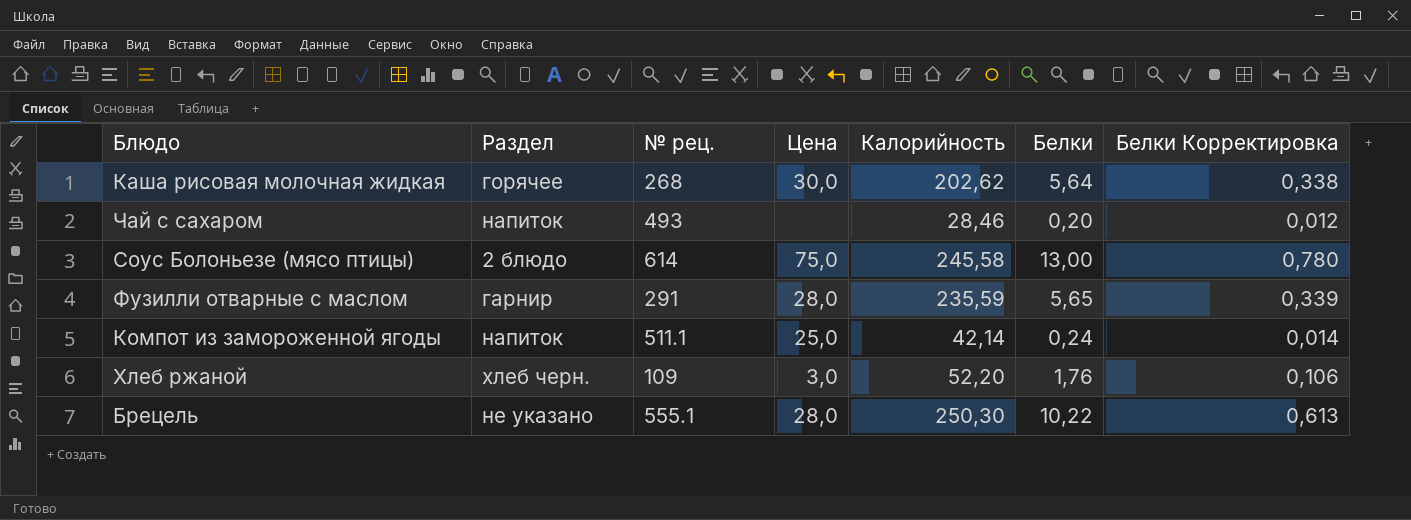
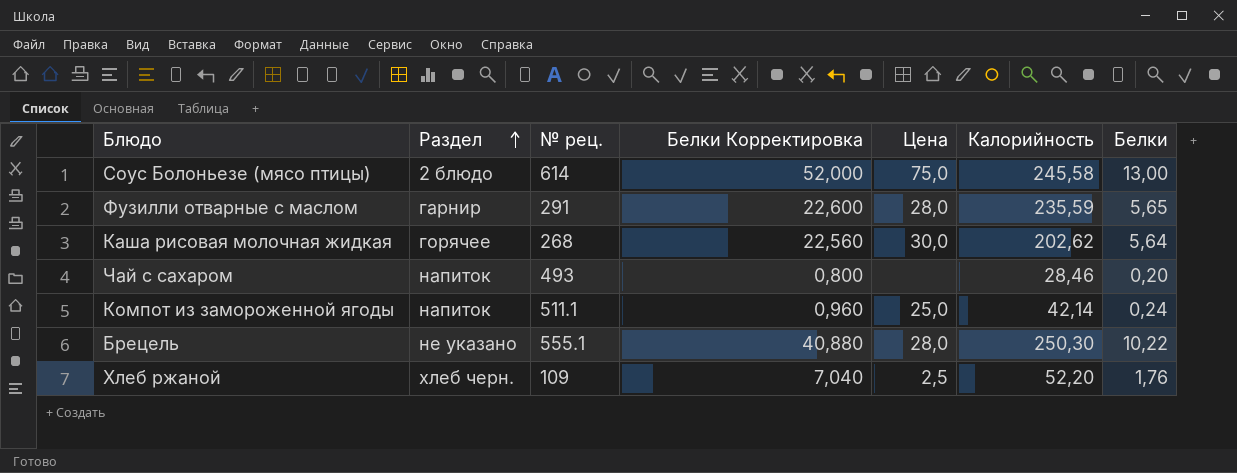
row order: none -> Раздел ascending
column Белки Корректировка | formula: [Белки] * 0,06 -> [Белки] * 4
column Белки Корректировка | position: 7 -> 4
Хлеб ржаной | Цена: 3,0 -> 2,5

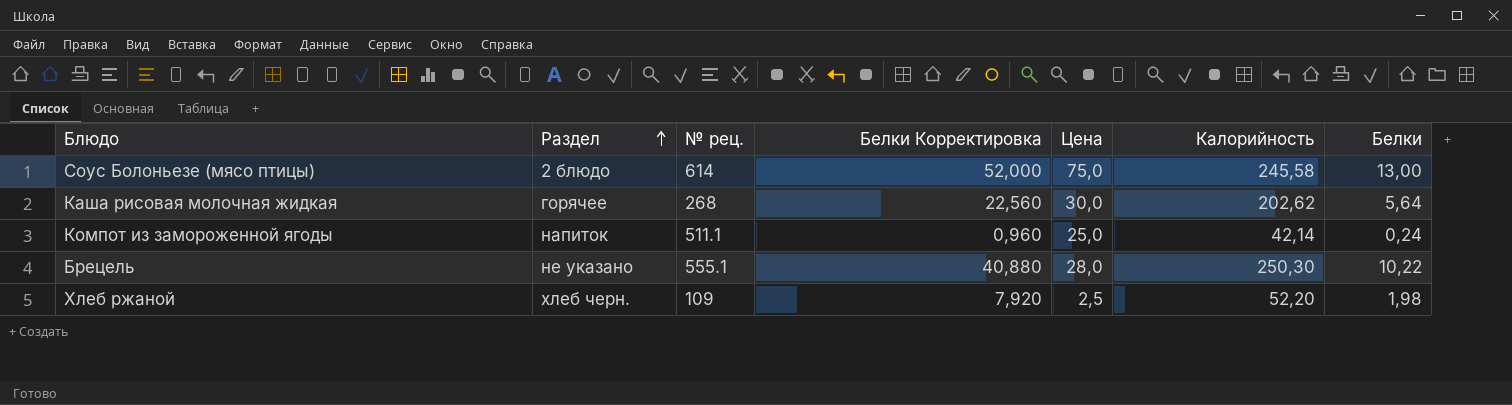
row Фузилли отварные с маслом: гарнир | 291 | 22,600 | 28,0 | 235,59 | 5,65 -> none
row Чай с сахаром: напиток | 493 | 0,800 | none | 28,46 | 0,20 -> none
Хлеб ржаной | Белки Корректировка: 7,040 -> 7,920
Хлеб ржаной | Белки: 1,76 -> 1,98

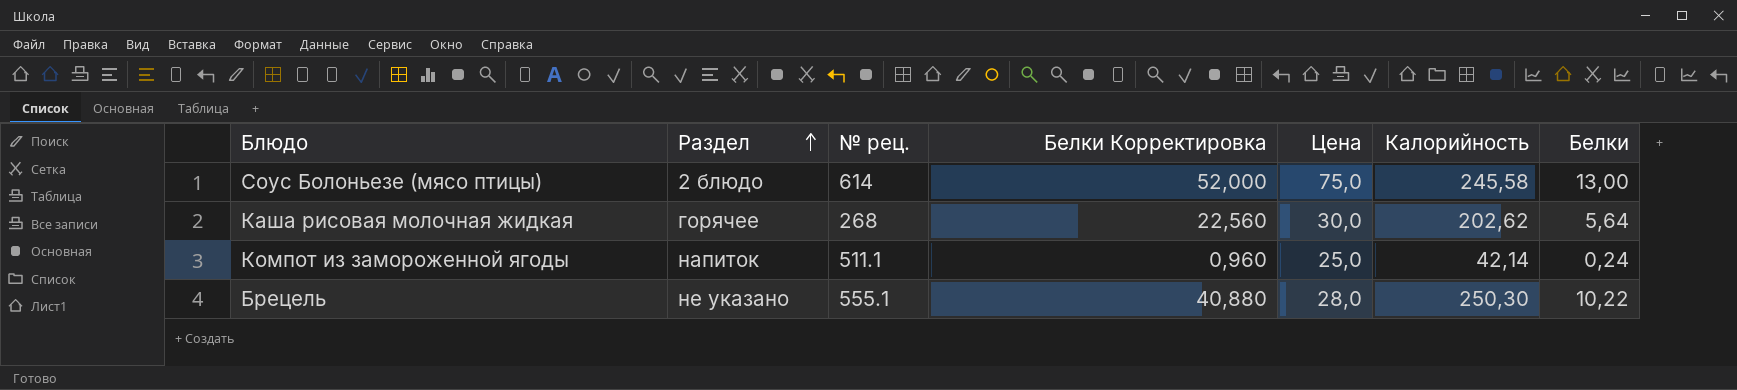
row Хлеб ржаной: хлеб черн. | 109 | 7,920 | 2,5 | 52,20 | 1,98 -> none

